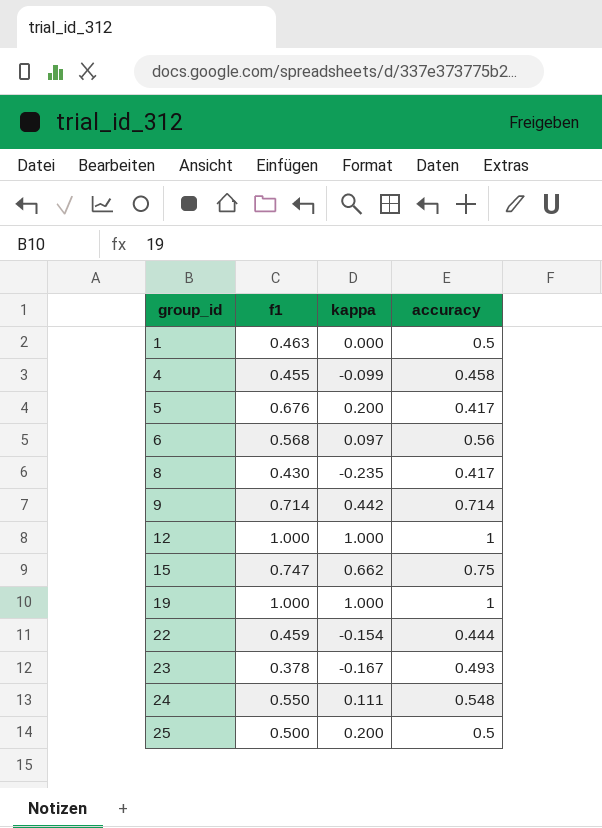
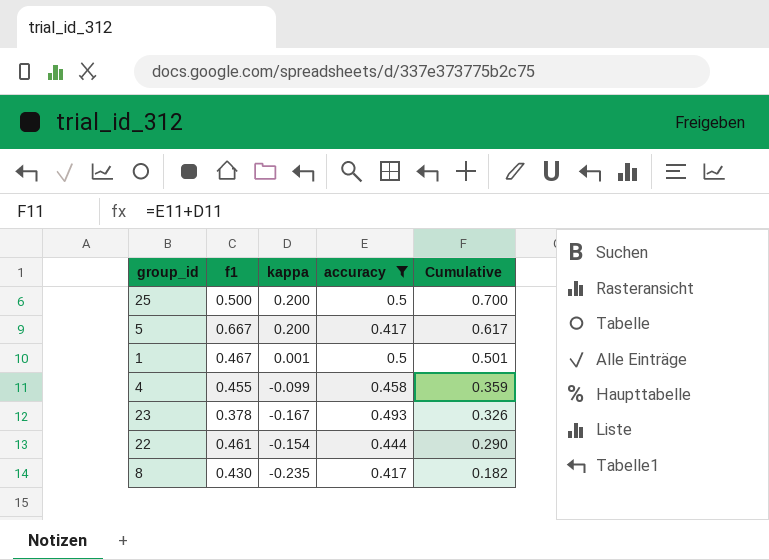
filter: none -> accuracy <= 0.5
row order: group_id ascending -> Cumulative descending
column Cumulative | formula: none -> [kappa] + [accuracy]
5 | f1: 0.676 -> 0.667
1 | f1: 0.463 -> 0.467
1 | kappa: 0.000 -> 0.001
22 | f1: 0.459 -> 0.461

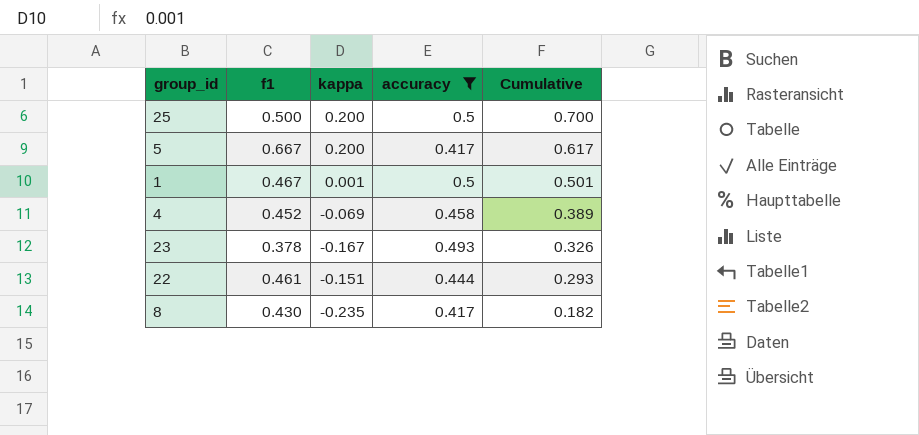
4 | f1: 0.455 -> 0.452
4 | kappa: -0.099 -> -0.069
4 | Cumulative: 0.359 -> 0.389
22 | kappa: -0.154 -> -0.151
22 | Cumulative: 0.290 -> 0.293

